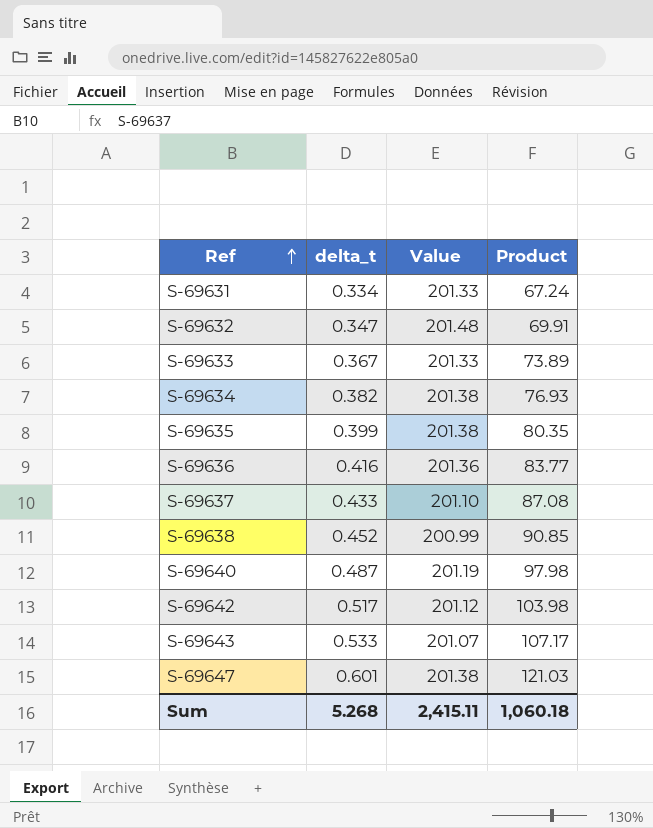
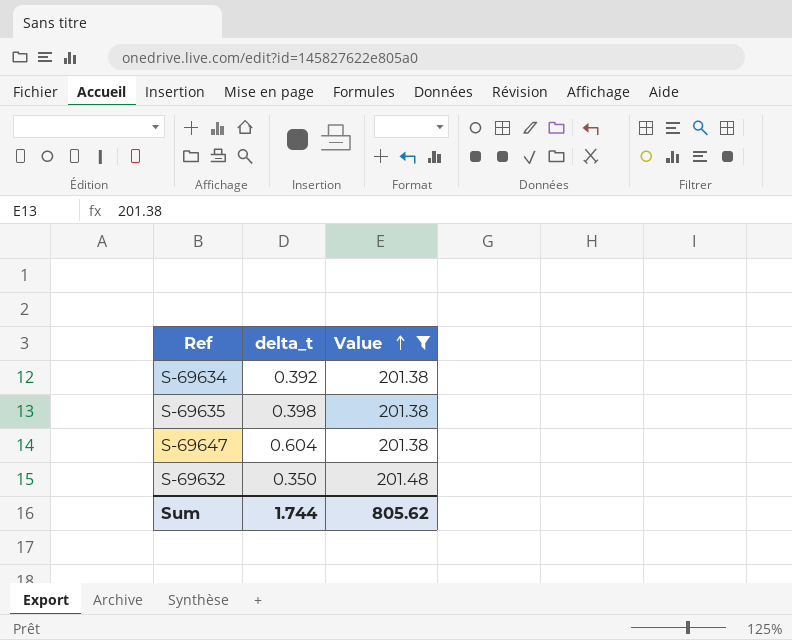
filter: none -> Value >= 201.38
row order: Ref ascending -> Value ascending
column Product | formula: [delta_t] * [Value] -> none
S-69634 | delta_t: 0.382 -> 0.392
S-69635 | delta_t: 0.399 -> 0.398
S-69647 | delta_t: 0.601 -> 0.604
S-69632 | delta_t: 0.347 -> 0.350
Sum | delta_t: 5.268 -> 1.744
Sum | Value: 2,415.11 -> 805.62

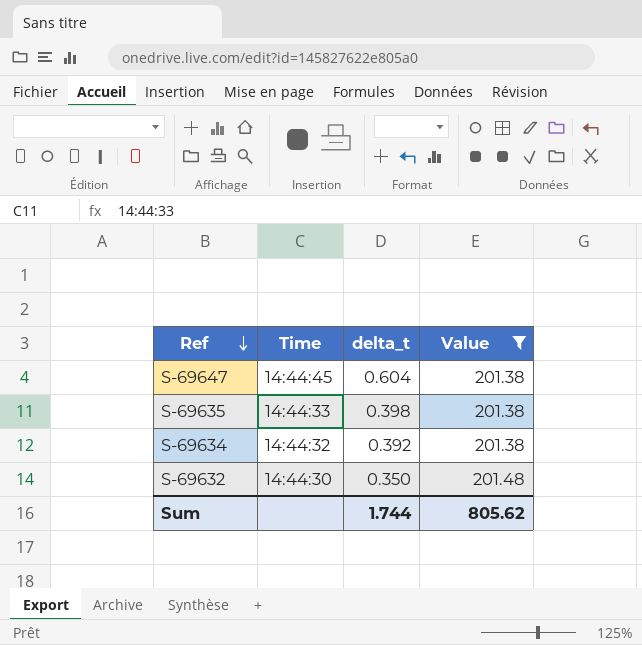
row order: Value ascending -> Ref descending
column Time | position: none -> 2

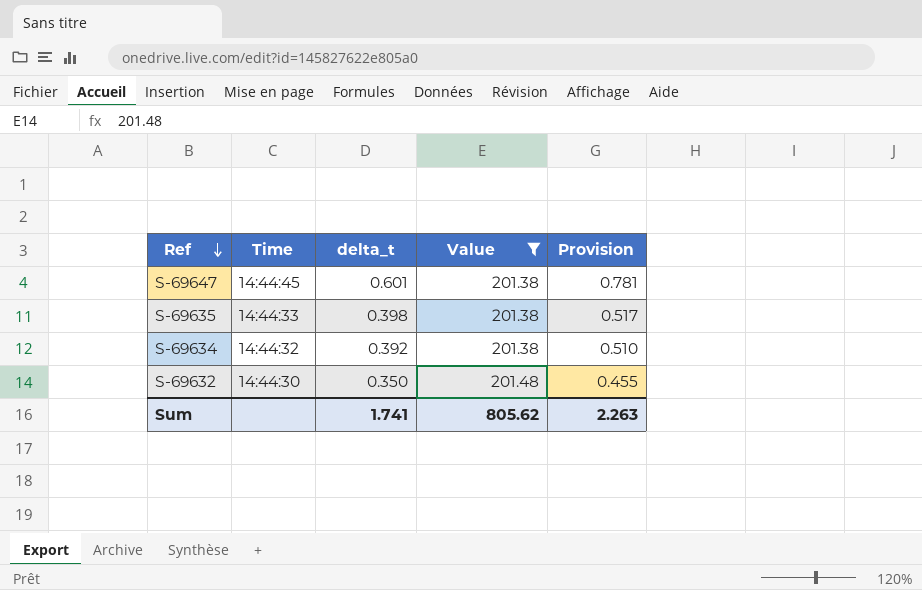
column Provision | formula: none -> [delta_t] * 1.3
S-69647 | delta_t: 0.604 -> 0.601
Sum | delta_t: 1.744 -> 1.741

